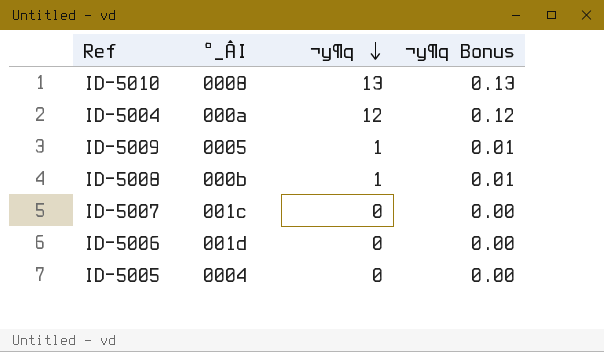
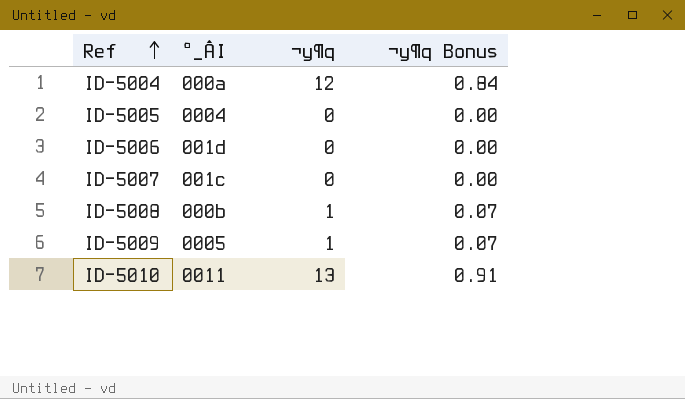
row order: ¬y¶q descending -> Ref ascending
column ¬y¶q Bonus | formula: [¬y¶q] * 0.01 -> [¬y¶q] * 0.07
ID-5010 | °_ÂI: 0008 -> 0011

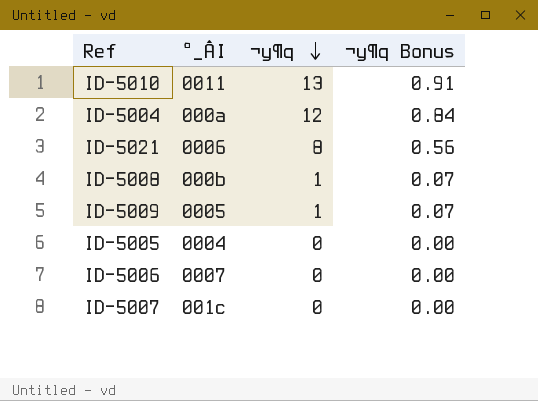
row order: Ref ascending -> ¬y¶q descending
row ID-5021: none -> 0006 | 8 | 0.56
ID-5006 | °_ÂI: 001d -> 0007

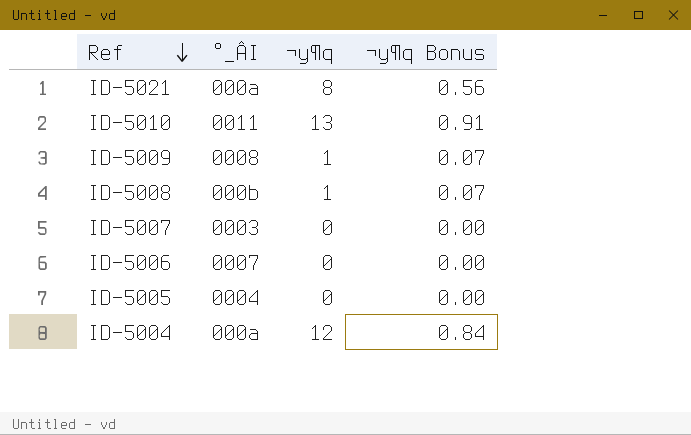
row order: ¬y¶q descending -> Ref descending
ID-5021 | °_ÂI: 0006 -> 000a
ID-5009 | °_ÂI: 0005 -> 0008
ID-5007 | °_ÂI: 001c -> 0003

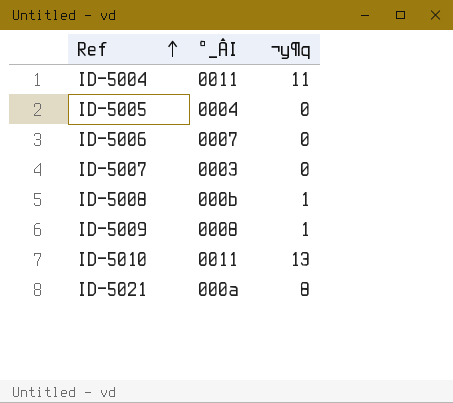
row order: Ref descending -> Ref ascending
column ¬y¶q Bonus | formula: [¬y¶q] * 0.07 -> none
ID-5004 | °_ÂI: 000a -> 0011
ID-5004 | ¬y¶q: 12 -> 11

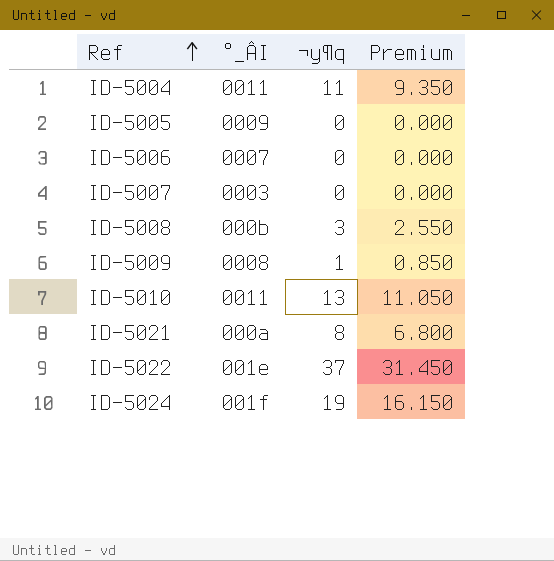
column Premium | formula: none -> [¬y¶q] * 0.85
ID-5005 | °_ÂI: 0004 -> 0009
ID-5008 | ¬y¶q: 1 -> 3
row ID-5022: none -> 001e | 37 | 31.450
row ID-5024: none -> 001f | 19 | 16.150

